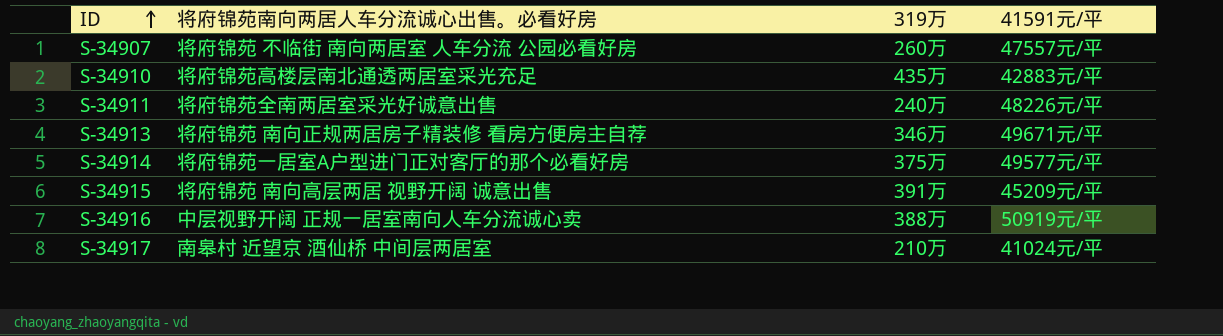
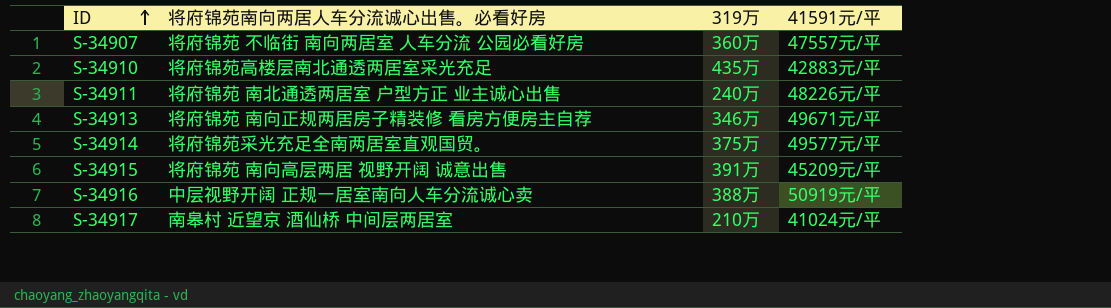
S-34907 | 319万: 260万 -> 360万
S-34911 | 将府锦苑南向两居人车分流诚心出售。必看好房: 将府锦苑全南两居室采光好诚意出售 -> 将府锦苑 南北通透两居室 户型方正 业主诚心出售
S-34914 | 将府锦苑南向两居人车分流诚心出售。必看好房: 将府锦苑一居室A户型进门正对客厅的那个必看好房 -> 将府锦苑采光充足全南两居室直观国贸。

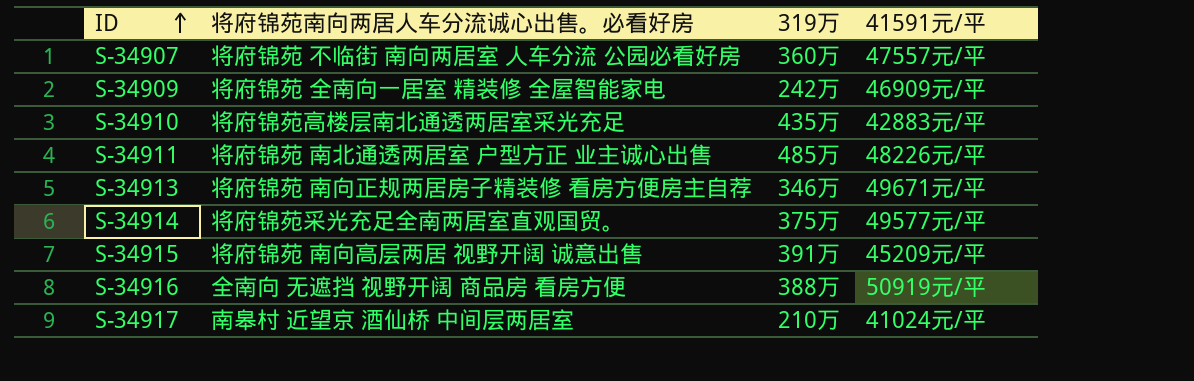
row S-34909: none -> 将府锦苑 全南向一居室 精装修 全屋智能家电 | 242万 | 46909元/平
S-34911 | 319万: 240万 -> 485万
S-34916 | 将府锦苑南向两居人车分流诚心出售。必看好房: 中层视野开阔 正规一居室南向人车分流诚心卖 -> 全南向 无遮挡 视野开阔 商品房 看房方便

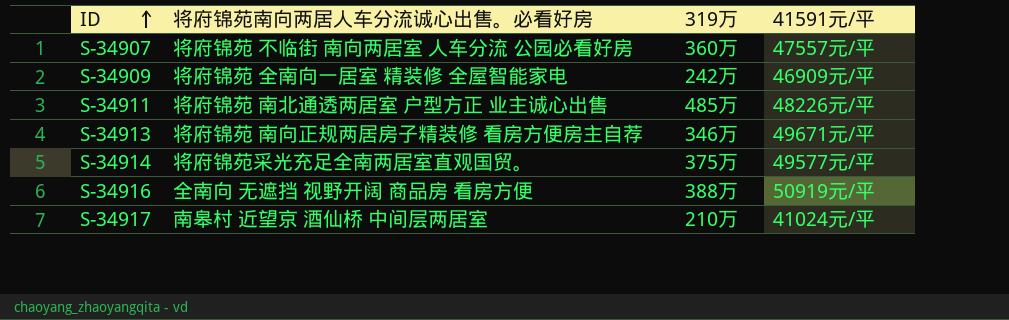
row S-34910: 将府锦苑高楼层南北通透两居室采光充足 | 435万 | 42883元/平 -> none
row S-34915: 将府锦苑 南向高层两居 视野开阔 诚意出售 | 391万 | 45209元/平 -> none

